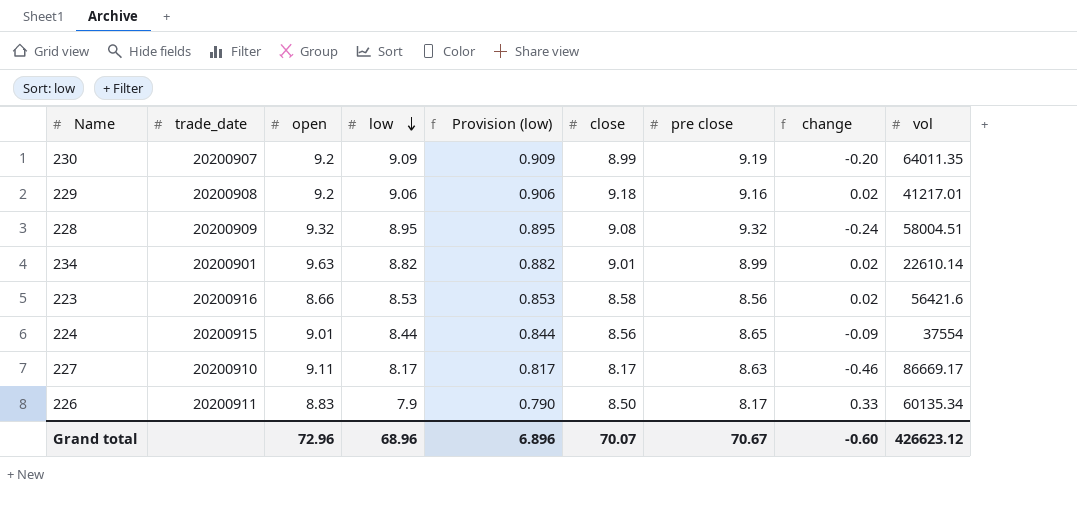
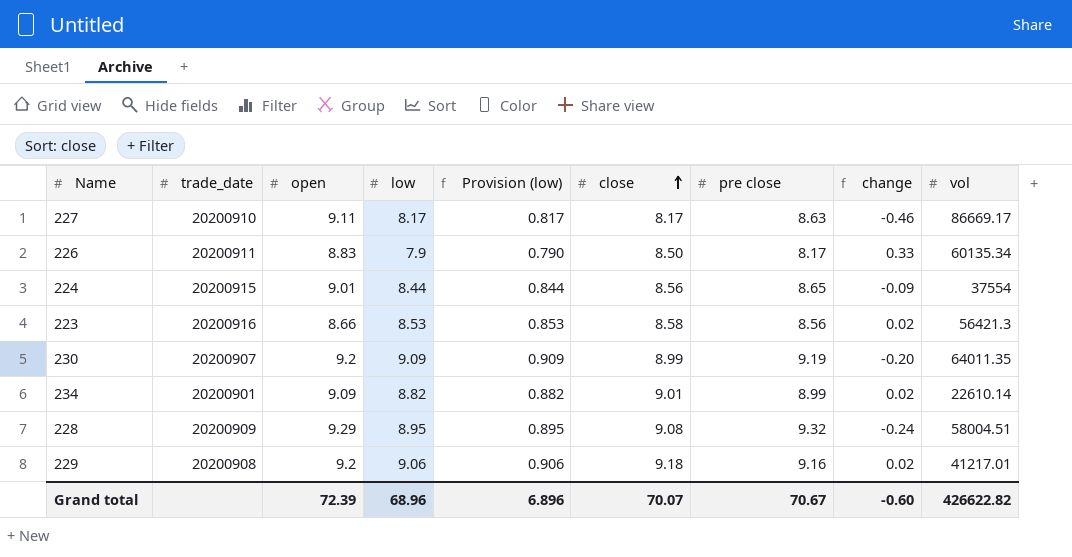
row order: low descending -> close ascending
223 | vol: 56421.6 -> 56421.3
234 | open: 9.63 -> 9.09
228 | open: 9.32 -> 9.29
Grand total | open: 72.96 -> 72.39
Grand total | vol: 426623.12 -> 426622.82

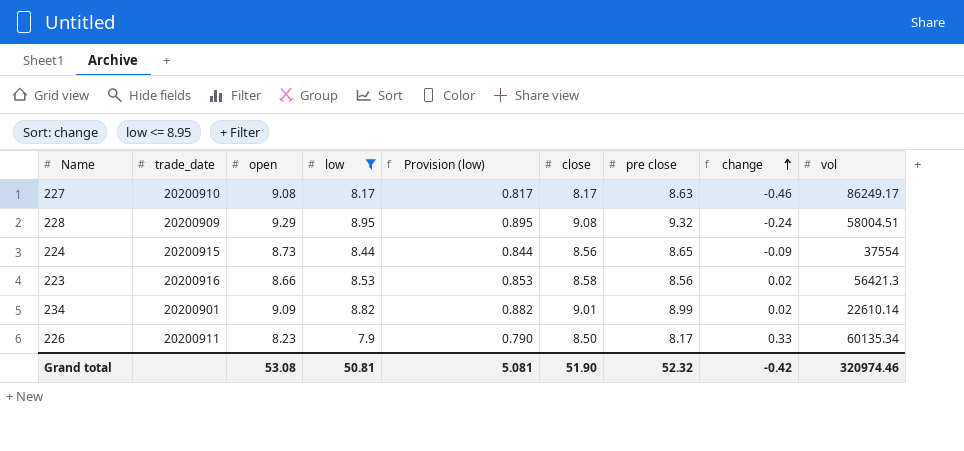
filter: none -> low <= 8.95
row order: close ascending -> change ascending
227 | open: 9.11 -> 9.08
227 | vol: 86669.17 -> 86249.17
224 | open: 9.01 -> 8.73
226 | open: 8.83 -> 8.23
Grand total | open: 72.39 -> 53.08
Grand total | low: 68.96 -> 50.81
Grand total | Provision (low): 6.896 -> 5.081
Grand total | close: 70.07 -> 51.90
Grand total | pre close: 70.67 -> 52.32
Grand total | change: -0.60 -> -0.42
Grand total | vol: 426622.82 -> 320974.46

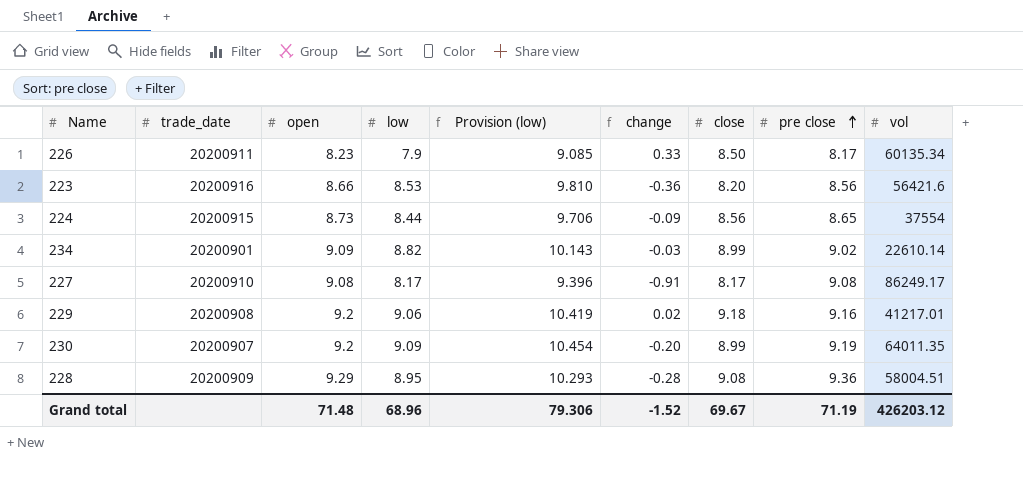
filter: low <= 8.95 -> none
row order: change ascending -> pre close ascending
column Provision (low) | formula: [low] * 0.1 -> [low] * 1.15
column change | position: 8 -> 6
223 | change: 0.02 -> -0.36
223 | close: 8.58 -> 8.20
223 | vol: 56421.3 -> 56421.6
234 | change: 0.02 -> -0.03
234 | close: 9.01 -> 8.99
234 | pre close: 8.99 -> 9.02
227 | change: -0.46 -> -0.91
227 | pre close: 8.63 -> 9.08
228 | change: -0.24 -> -0.28
228 | pre close: 9.32 -> 9.36
Grand total | open: 53.08 -> 71.48
Grand total | low: 50.81 -> 68.96
Grand total | Provision (low): 5.081 -> 79.306
Grand total | change: -0.42 -> -1.52
Grand total | close: 51.90 -> 69.67
Grand total | pre close: 52.32 -> 71.19
Grand total | vol: 320974.46 -> 426203.12

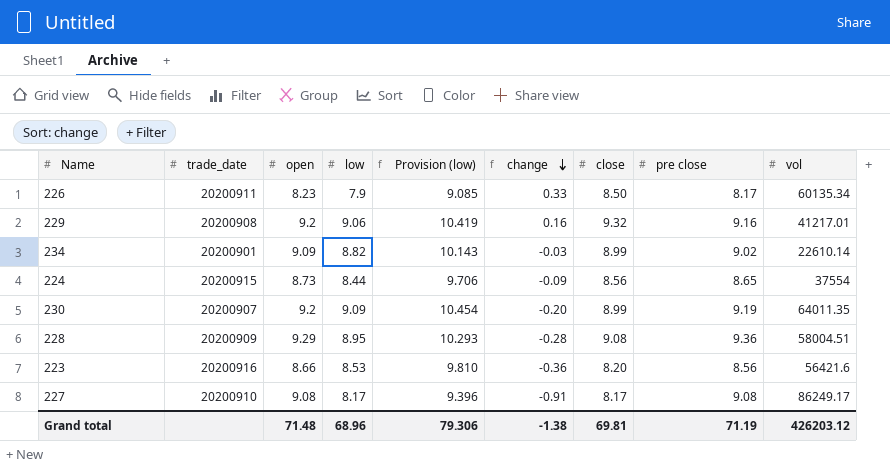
row order: pre close ascending -> change descending
229 | change: 0.02 -> 0.16
229 | close: 9.18 -> 9.32
Grand total | change: -1.52 -> -1.38
Grand total | close: 69.67 -> 69.81

